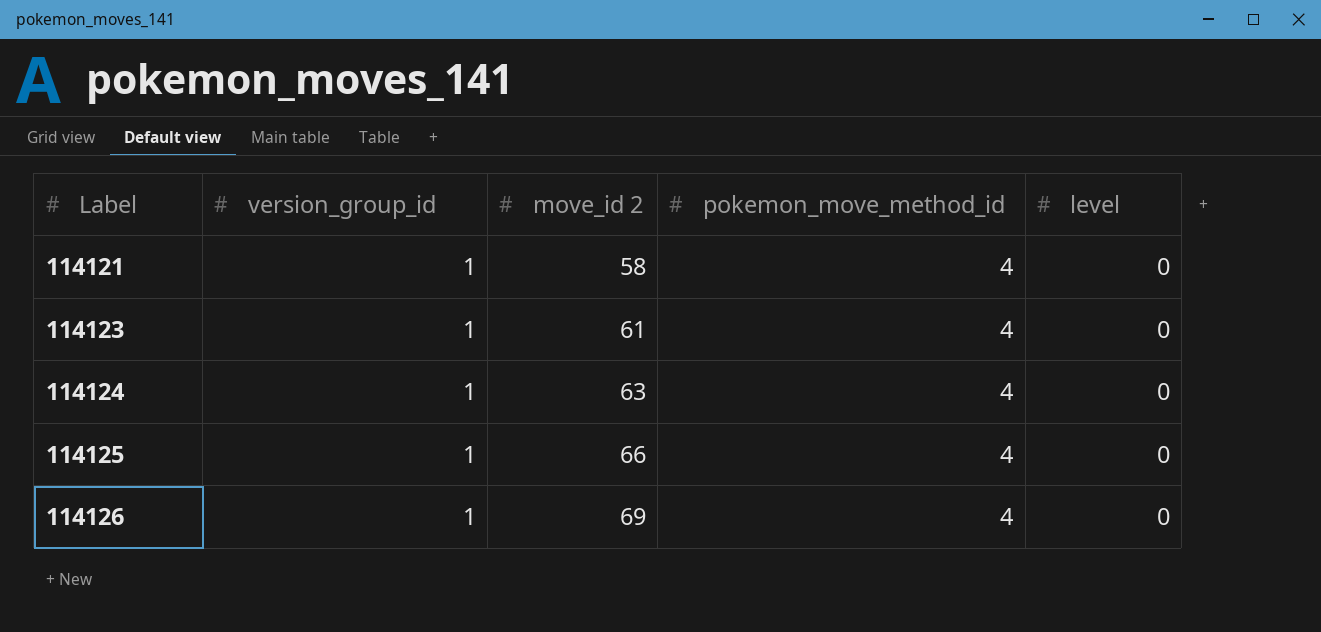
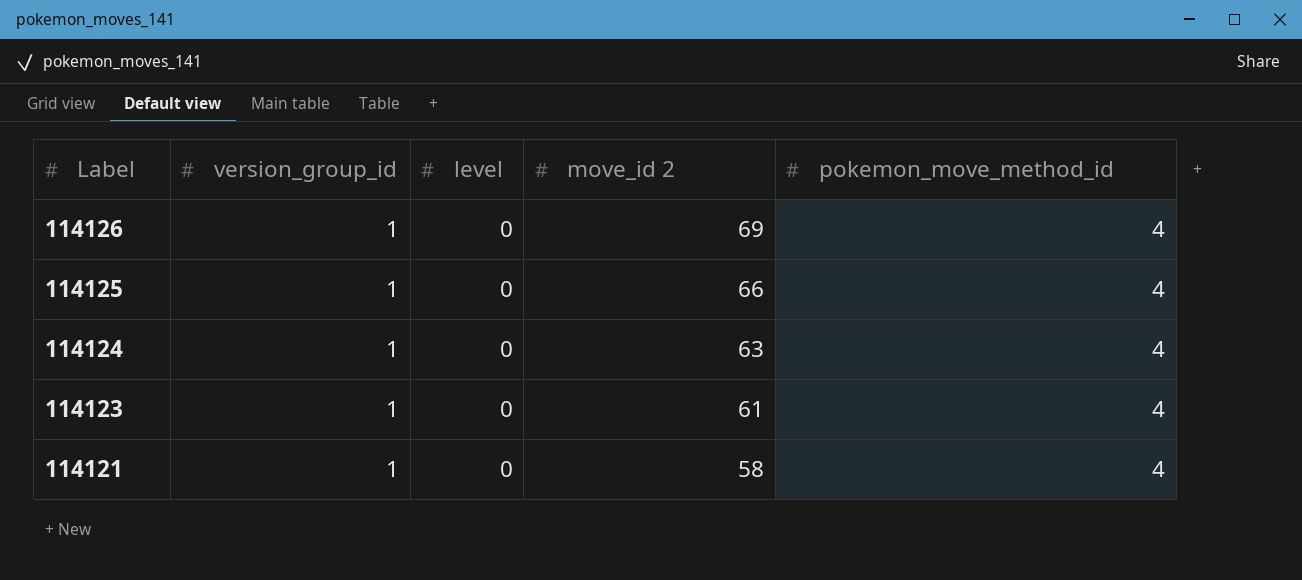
row order: Label ascending -> Label descending
column level | position: 5 -> 3

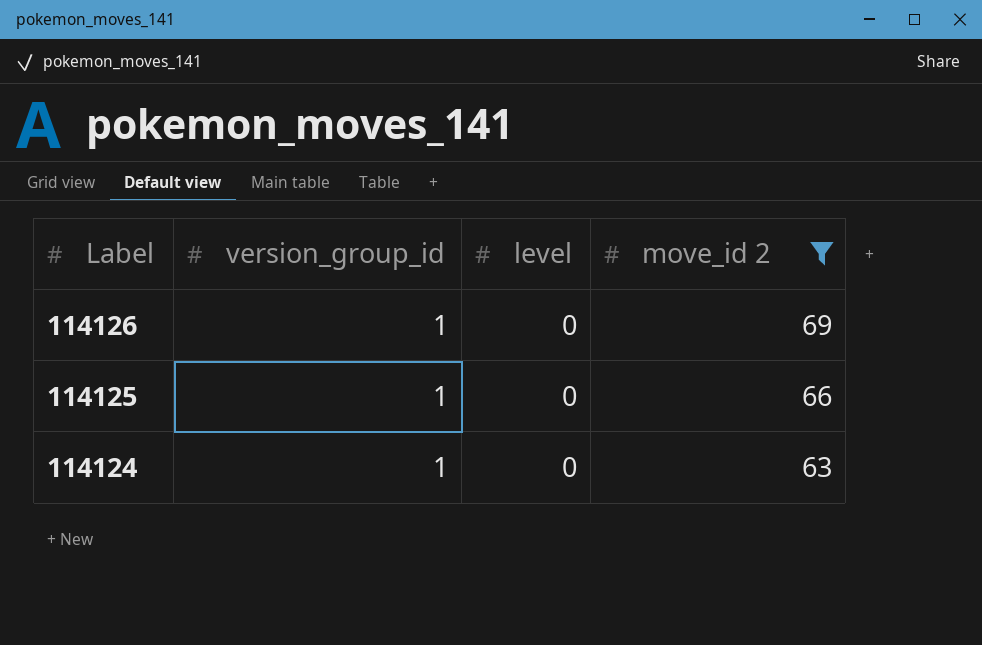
filter: none -> move_id 2 >= 63
column pokemon_move_method_id | position: 5 -> none

